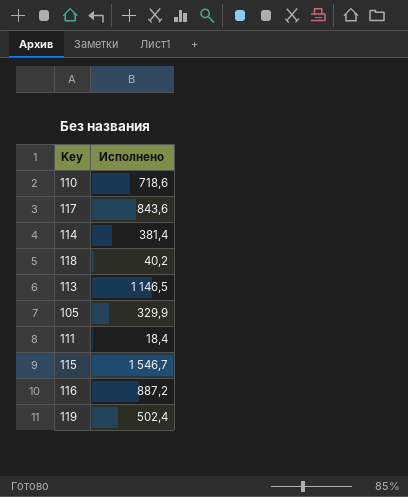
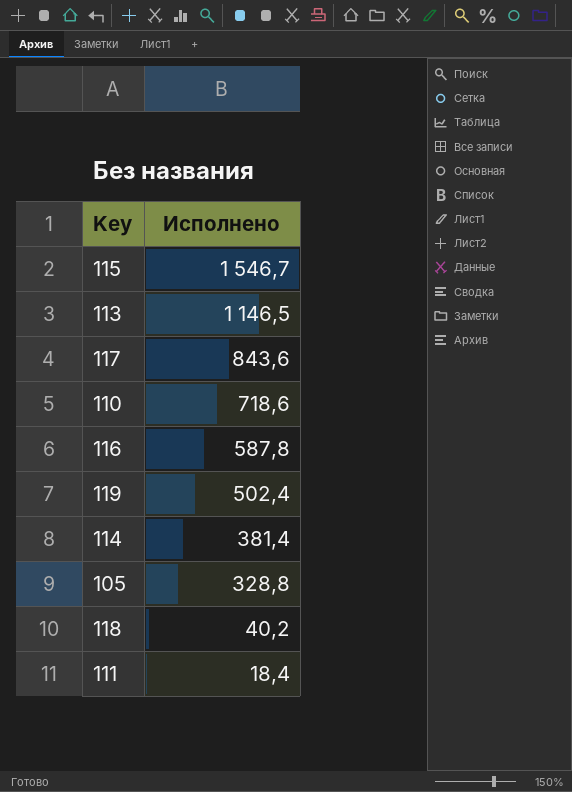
row order: none -> Исполнено descending
116 | Исполнено: 887,2 -> 587,8
105 | Исполнено: 329,9 -> 328,8

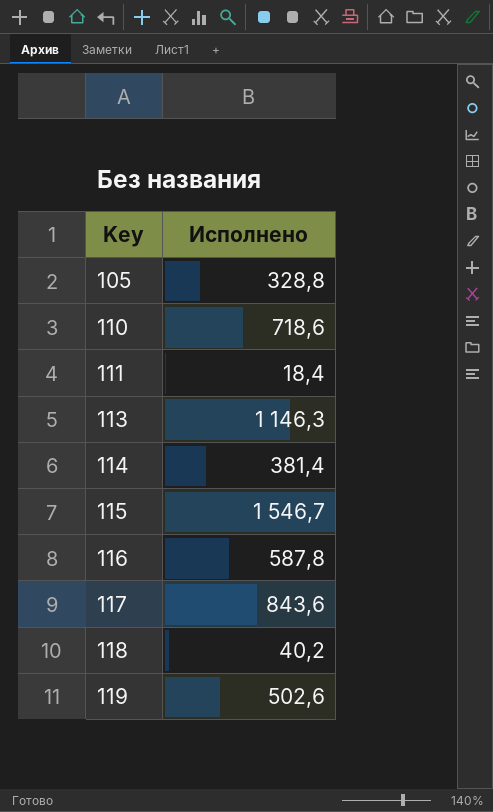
row order: Исполнено descending -> Key ascending
113 | Исполнено: 1 146,5 -> 1 146,3
119 | Исполнено: 502,4 -> 502,6

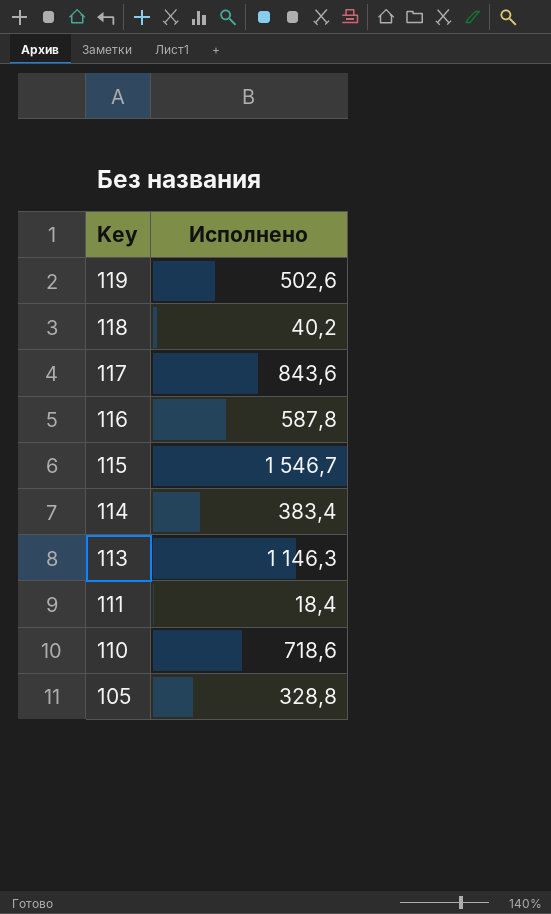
row order: Key ascending -> Key descending
114 | Исполнено: 381,4 -> 383,4

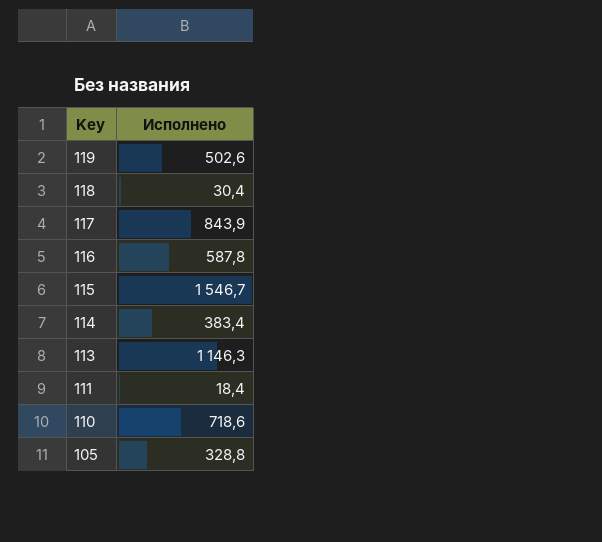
118 | Исполнено: 40,2 -> 30,4
117 | Исполнено: 843,6 -> 843,9

